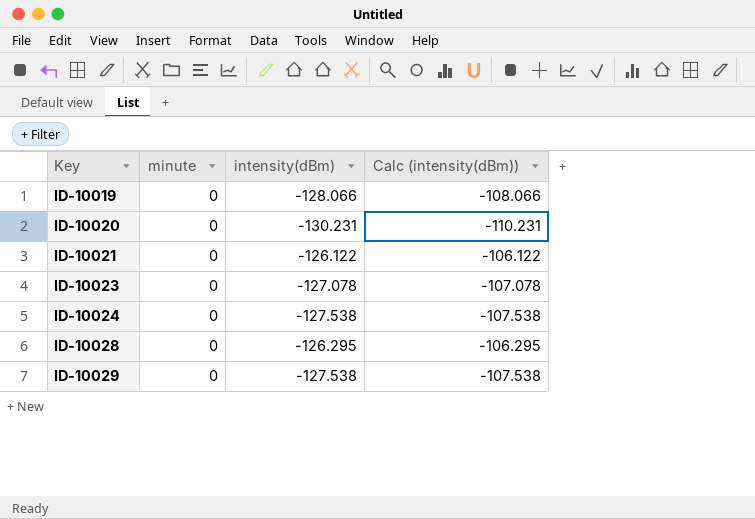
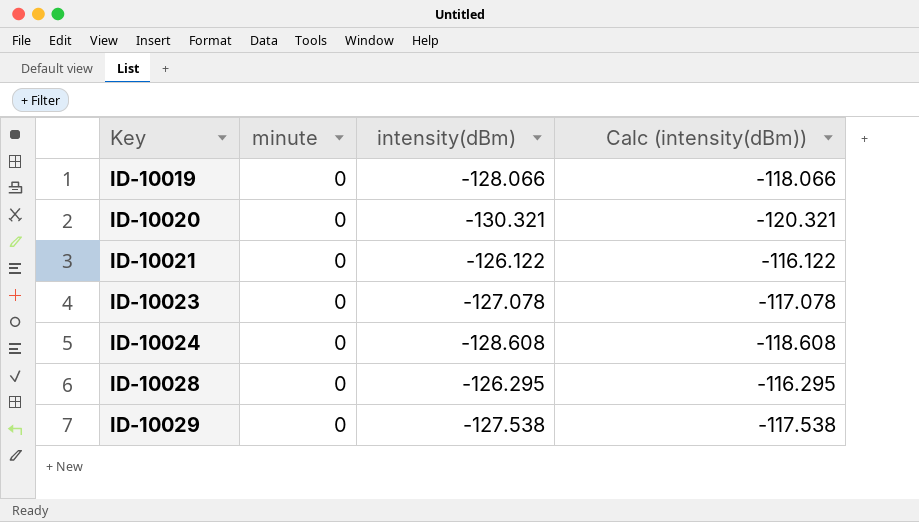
column Calc (intensity(dBm)) | formula: [intensity(dBm)] + 20 -> [intensity(dBm)] + 10
ID-10020 | intensity(dBm): -130.231 -> -130.321
ID-10024 | intensity(dBm): -127.538 -> -128.608

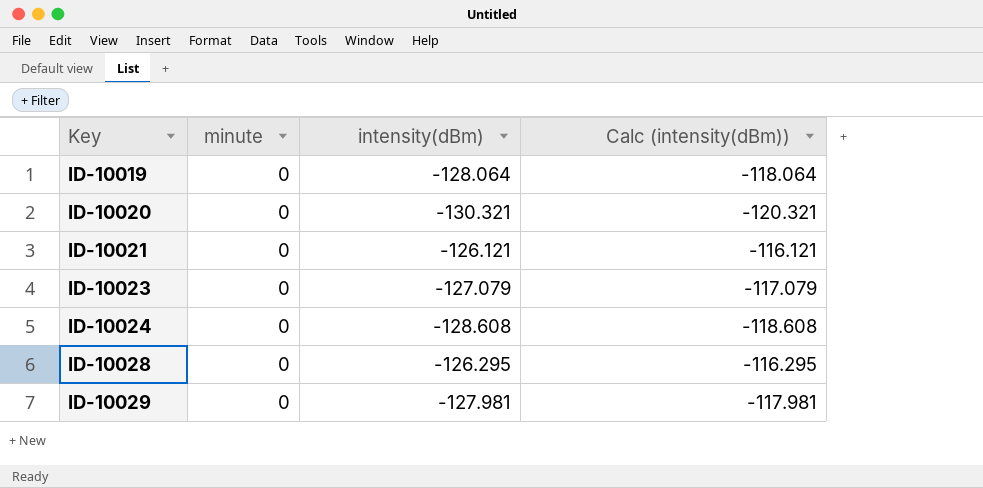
ID-10019 | intensity(dBm): -128.066 -> -128.064
ID-10019 | Calc (intensity(dBm)): -118.066 -> -118.064
ID-10021 | intensity(dBm): -126.122 -> -126.121
ID-10021 | Calc (intensity(dBm)): -116.122 -> -116.121
ID-10023 | intensity(dBm): -127.078 -> -127.079
ID-10023 | Calc (intensity(dBm)): -117.078 -> -117.079
ID-10029 | intensity(dBm): -127.538 -> -127.981
ID-10029 | Calc (intensity(dBm)): -117.538 -> -117.981

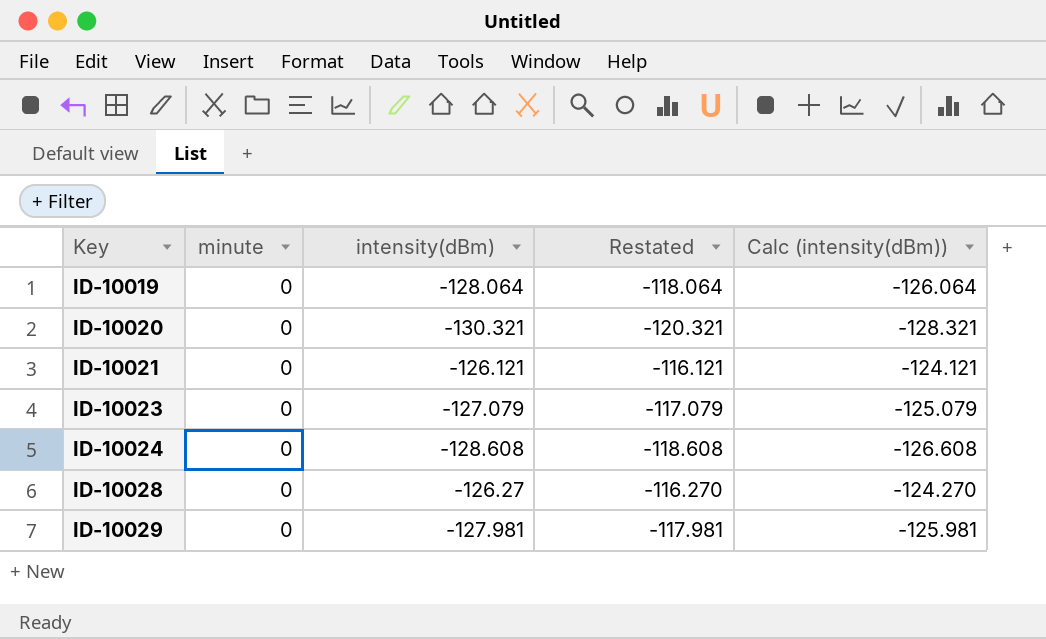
column Restated | formula: none -> [intensity(dBm)] + 10
column Calc (intensity(dBm)) | formula: [intensity(dBm)] + 10 -> [intensity(dBm)] + 2
ID-10028 | intensity(dBm): -126.295 -> -126.27

